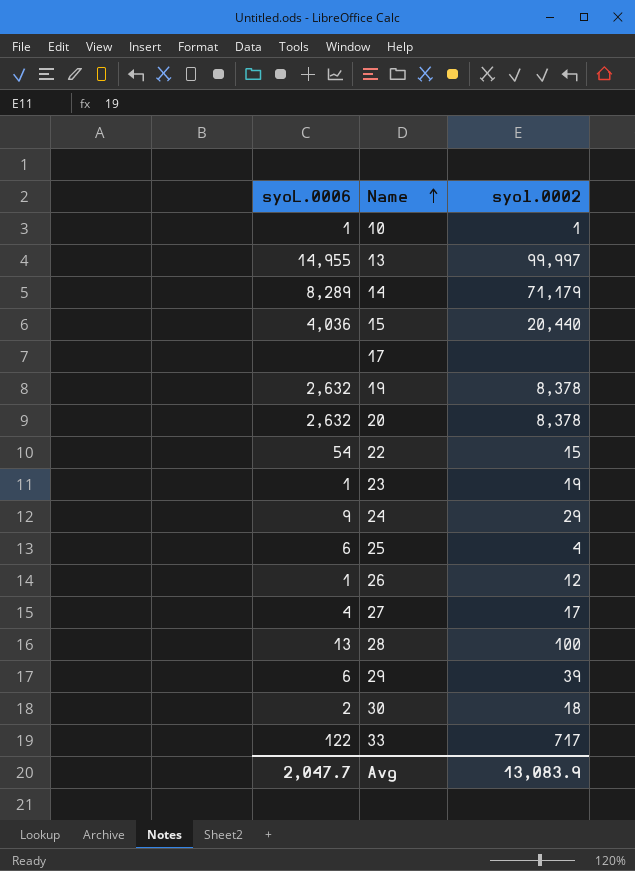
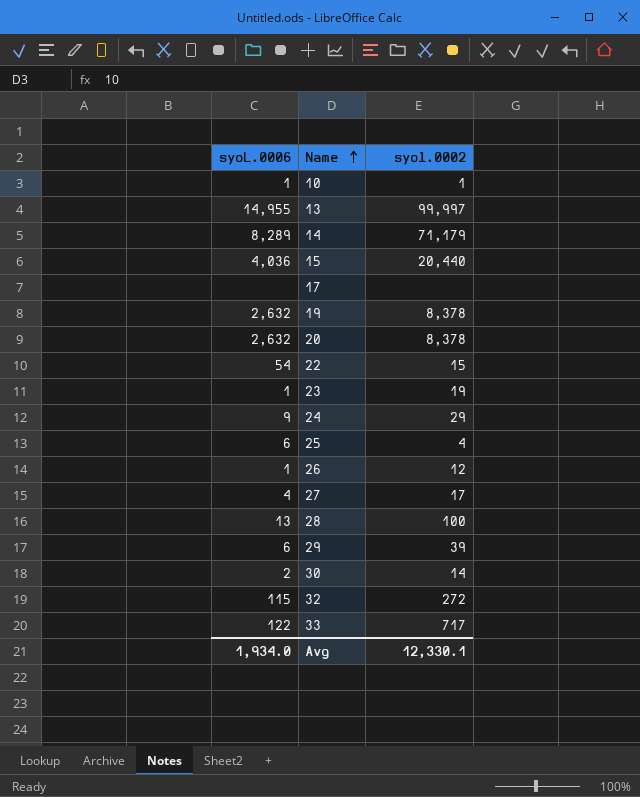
30 | syol.0002: 18 -> 14
row 32: none -> 115 | 272
Avg | syoL.0006: 2,047.7 -> 1,934.0
Avg | syol.0002: 13,083.9 -> 12,330.1

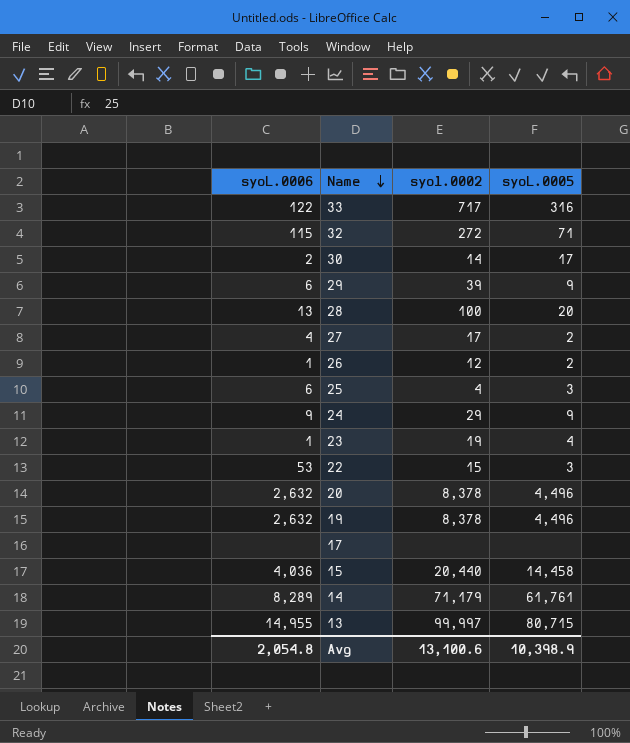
row order: Name ascending -> Name descending
column syoL.0005 | position: none -> 4
row 10: 1 | 1 -> none
22 | syoL.0006: 54 -> 53
Avg | syoL.0006: 1,934.0 -> 2,054.8
Avg | syol.0002: 12,330.1 -> 13,100.6

